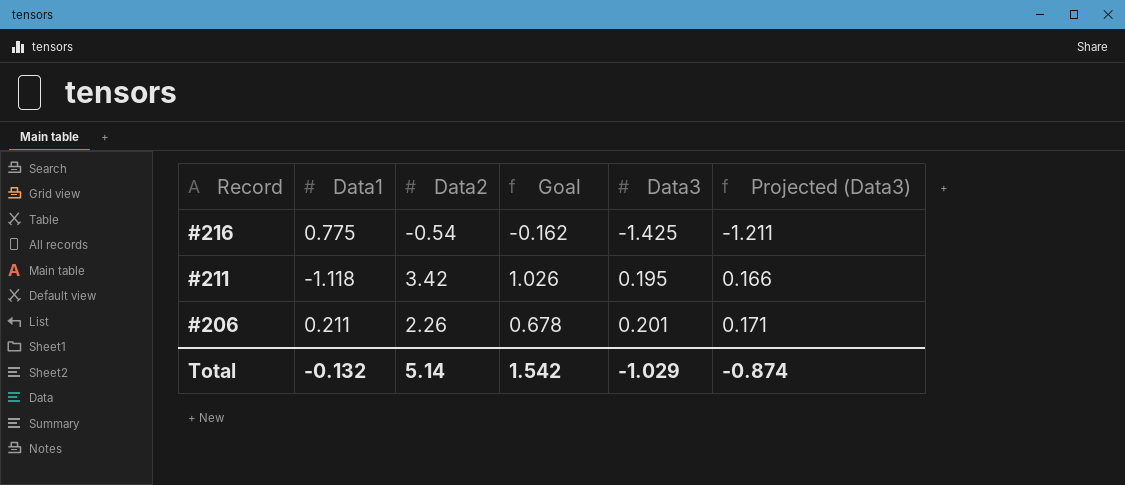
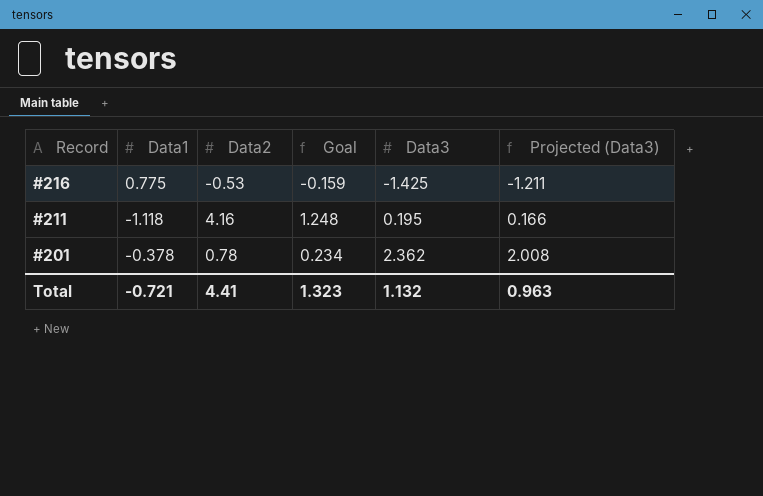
row #206: 0.211 | 2.26 | 0.678 | 0.201 | 0.171 -> none
#216 | Data2: -0.54 -> -0.53
#216 | Goal: -0.162 -> -0.159
#211 | Data2: 3.42 -> 4.16
#211 | Goal: 1.026 -> 1.248
row #201: none -> -0.378 | 0.78 | 0.234 | 2.362 | 2.008
Total | Data1: -0.132 -> -0.721
Total | Data2: 5.14 -> 4.41
Total | Goal: 1.542 -> 1.323
Total | Data3: -1.029 -> 1.132
Total | Projected (Data3): -0.874 -> 0.963

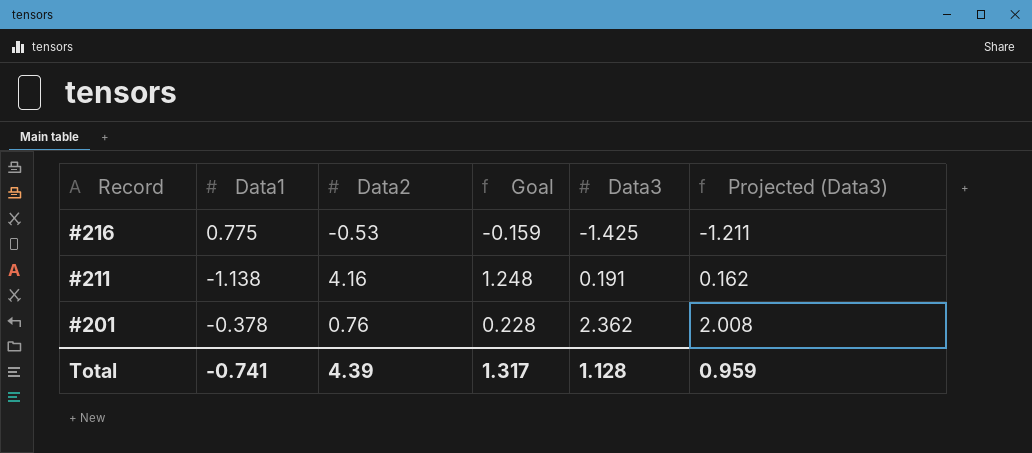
#211 | Data1: -1.118 -> -1.138
#211 | Data3: 0.195 -> 0.191
#211 | Projected (Data3): 0.166 -> 0.162
#201 | Data2: 0.78 -> 0.76
#201 | Goal: 0.234 -> 0.228
Total | Data1: -0.721 -> -0.741
Total | Data2: 4.41 -> 4.39
Total | Goal: 1.323 -> 1.317
Total | Data3: 1.132 -> 1.128
Total | Projected (Data3): 0.963 -> 0.959

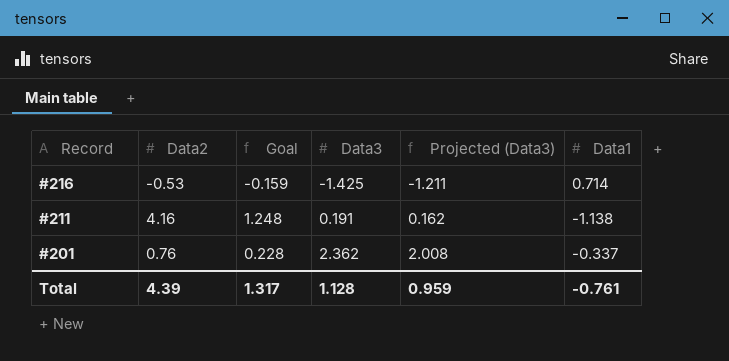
column Data1 | position: 2 -> 6
#216 | Data1: 0.775 -> 0.714
#201 | Data1: -0.378 -> -0.337
Total | Data1: -0.741 -> -0.761

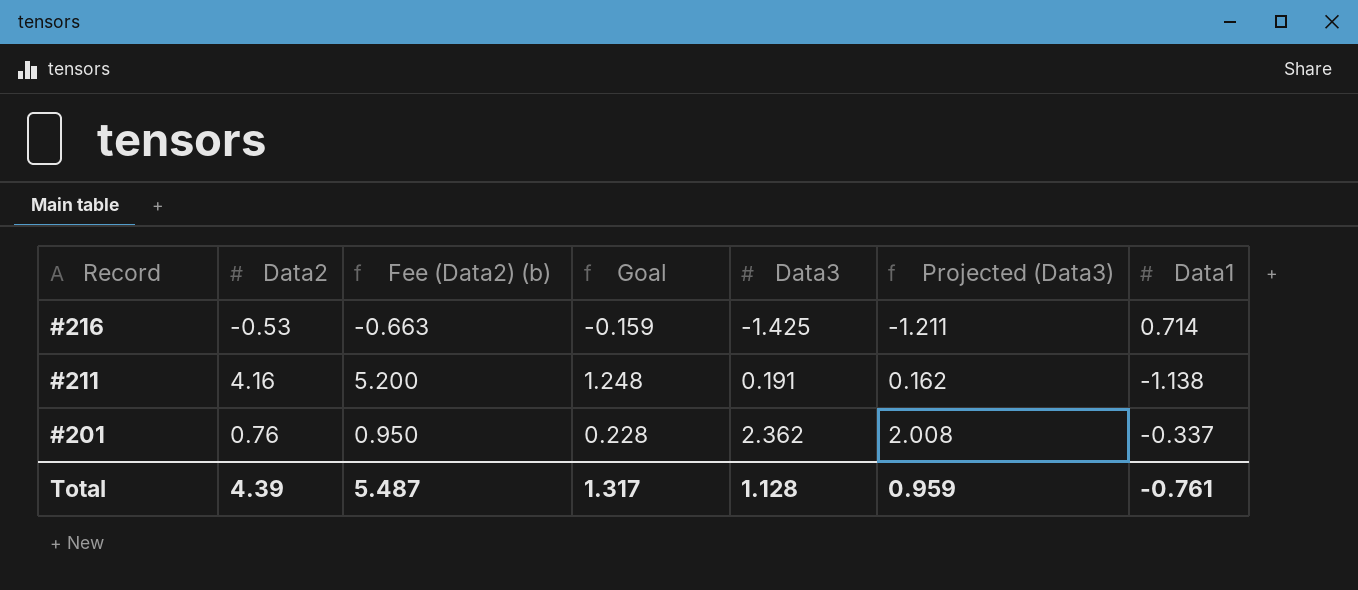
column Fee (Data2) (b) | formula: none -> [Data2] * 1.25

